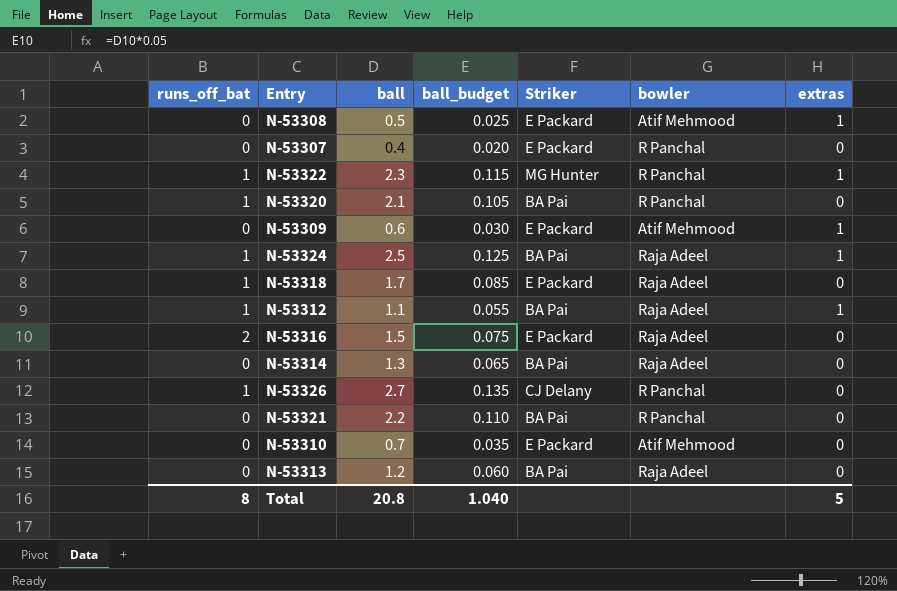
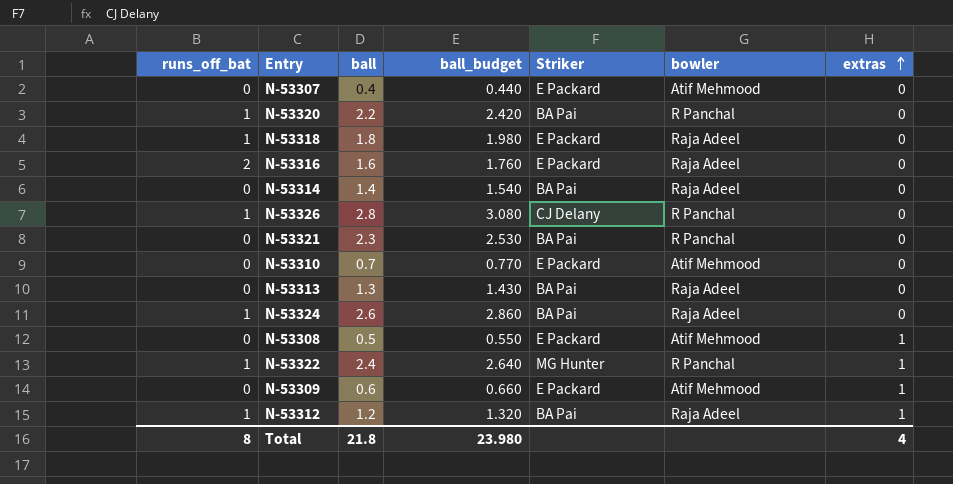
row order: none -> extras ascending
column ball_budget | formula: [ball] * 0.05 -> [ball] * 1.1
N-53307 | bowler: R Panchal -> Atif Mehmood
N-53320 | ball: 2.1 -> 2.2
N-53318 | ball: 1.7 -> 1.8
N-53316 | ball: 1.5 -> 1.6
N-53314 | ball: 1.3 -> 1.4
N-53326 | ball: 2.7 -> 2.8
N-53321 | ball: 2.2 -> 2.3
N-53313 | ball: 1.2 -> 1.3
N-53324 | ball: 2.5 -> 2.6
N-53324 | extras: 1 -> 0
N-53322 | ball: 2.3 -> 2.4
N-53312 | ball: 1.1 -> 1.2
Total | ball: 20.8 -> 21.8
Total | ball_budget: 1.040 -> 23.980
Total | extras: 5 -> 4

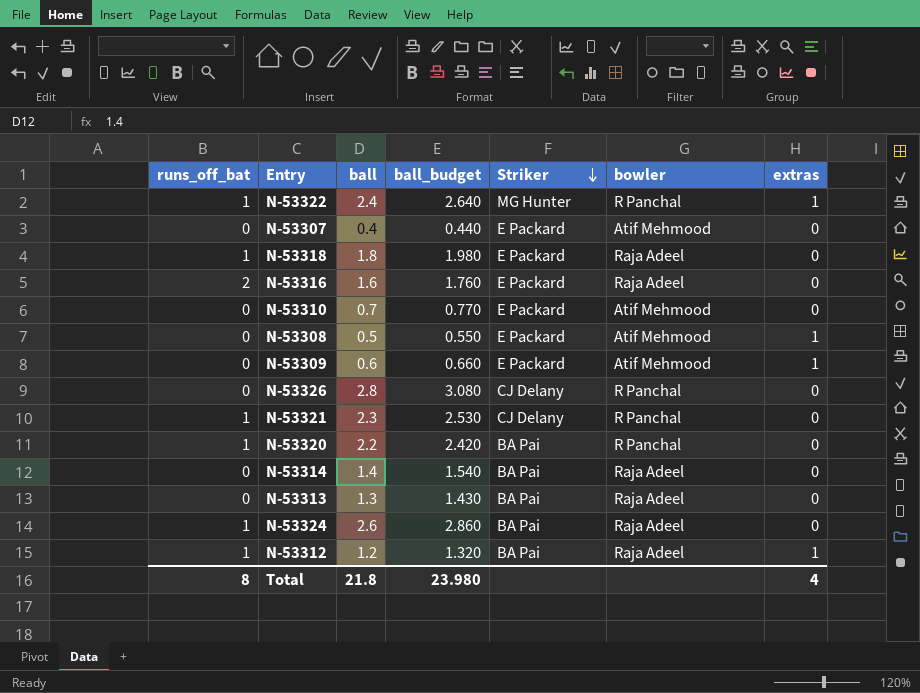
row order: extras ascending -> Striker descending
N-53326 | runs_off_bat: 1 -> 0
N-53321 | runs_off_bat: 0 -> 1
N-53321 | Striker: BA Pai -> CJ Delany

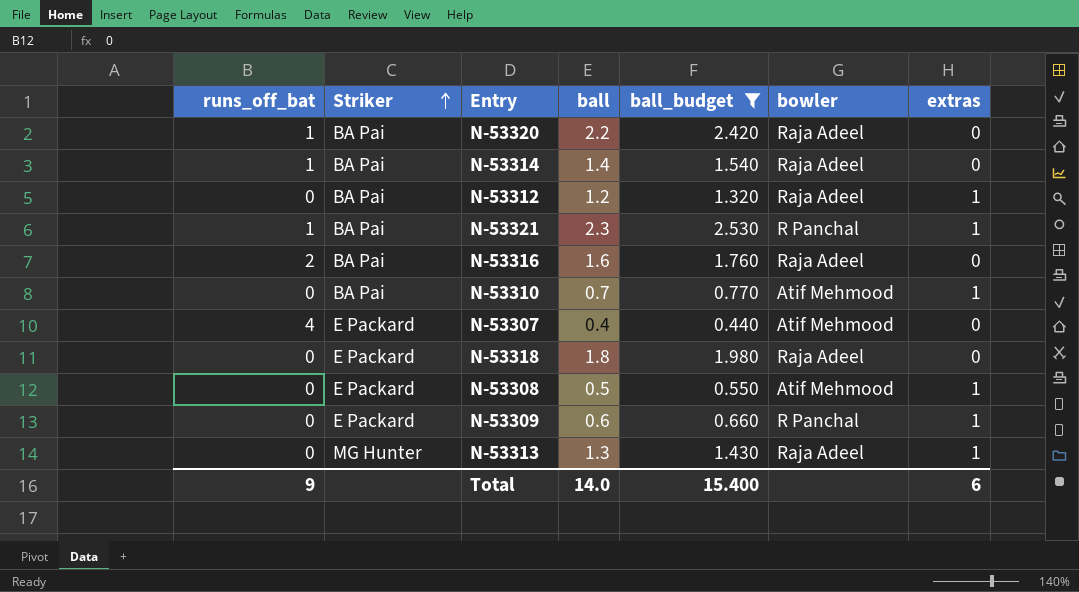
filter: none -> ball_budget <= 2.530
row order: Striker descending -> Striker ascending
column Striker | position: 5 -> 2
N-53320 | bowler: R Panchal -> Raja Adeel
N-53314 | runs_off_bat: 0 -> 1
N-53312 | runs_off_bat: 1 -> 0
N-53321 | Striker: CJ Delany -> BA Pai
N-53321 | extras: 0 -> 1
N-53316 | Striker: E Packard -> BA Pai
N-53310 | Striker: E Packard -> BA Pai
N-53310 | extras: 0 -> 1
N-53307 | runs_off_bat: 0 -> 4
N-53318 | runs_off_bat: 1 -> 0
N-53309 | bowler: Atif Mehmood -> R Panchal
N-53313 | Striker: BA Pai -> MG Hunter
N-53313 | extras: 0 -> 1
Total | runs_off_bat: 8 -> 9
Total | ball: 21.8 -> 14.0
Total | ball_budget: 23.980 -> 15.400
Total | extras: 4 -> 6

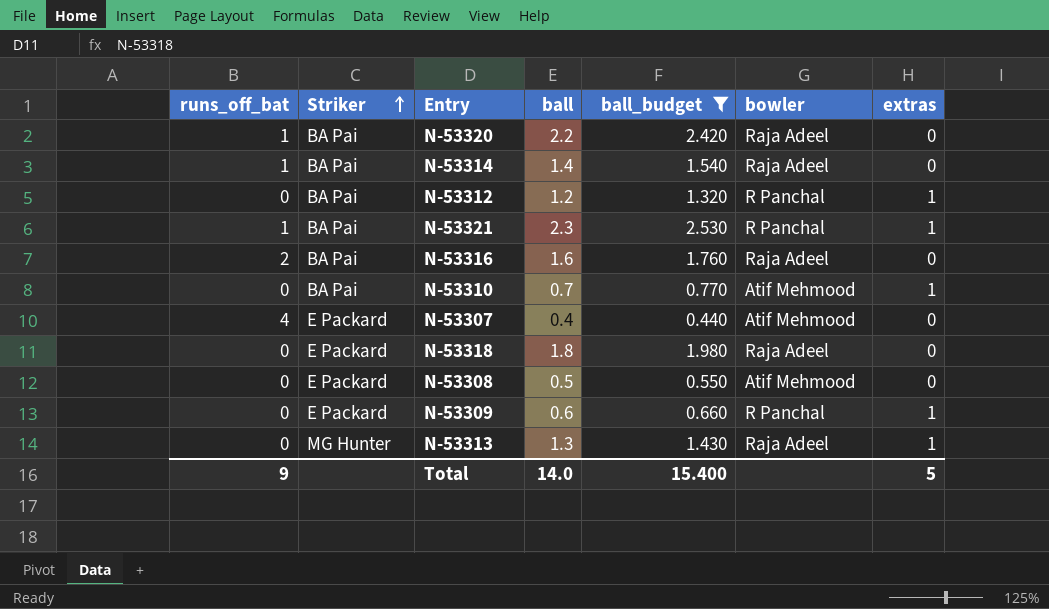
N-53312 | bowler: Raja Adeel -> R Panchal
N-53308 | extras: 1 -> 0
Total | extras: 6 -> 5

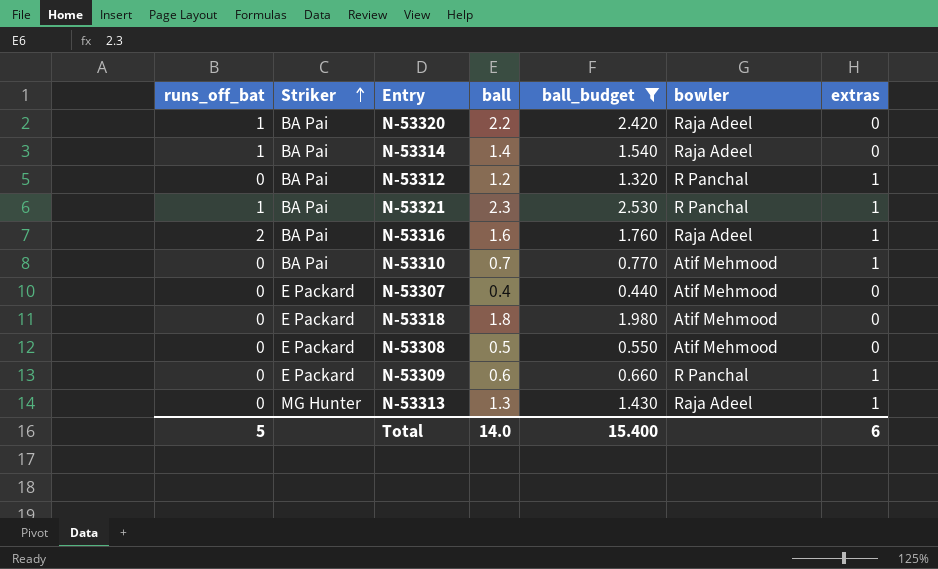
N-53316 | extras: 0 -> 1
N-53307 | runs_off_bat: 4 -> 0
N-53318 | bowler: Raja Adeel -> Atif Mehmood
Total | runs_off_bat: 9 -> 5
Total | extras: 5 -> 6

